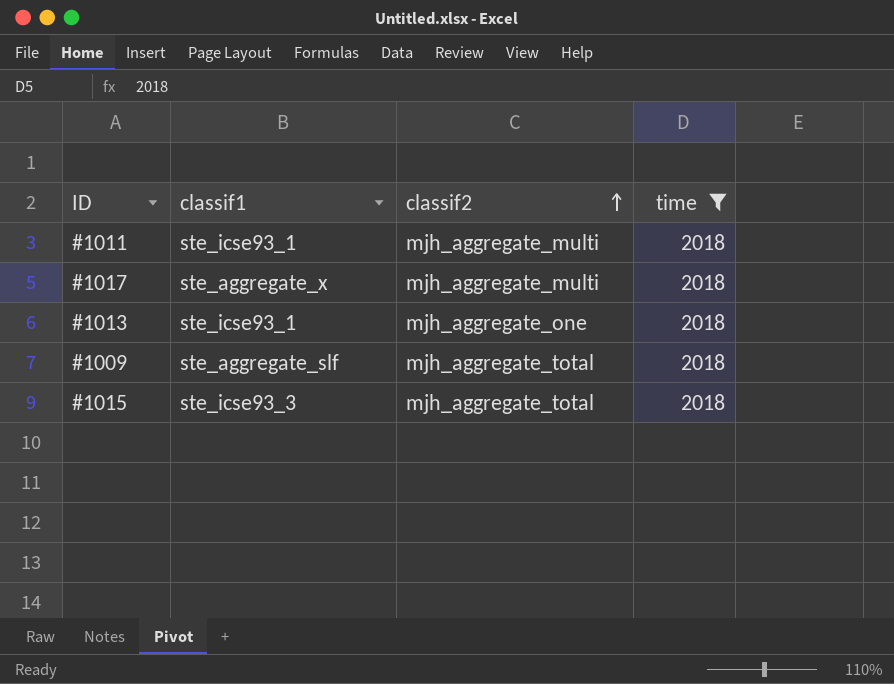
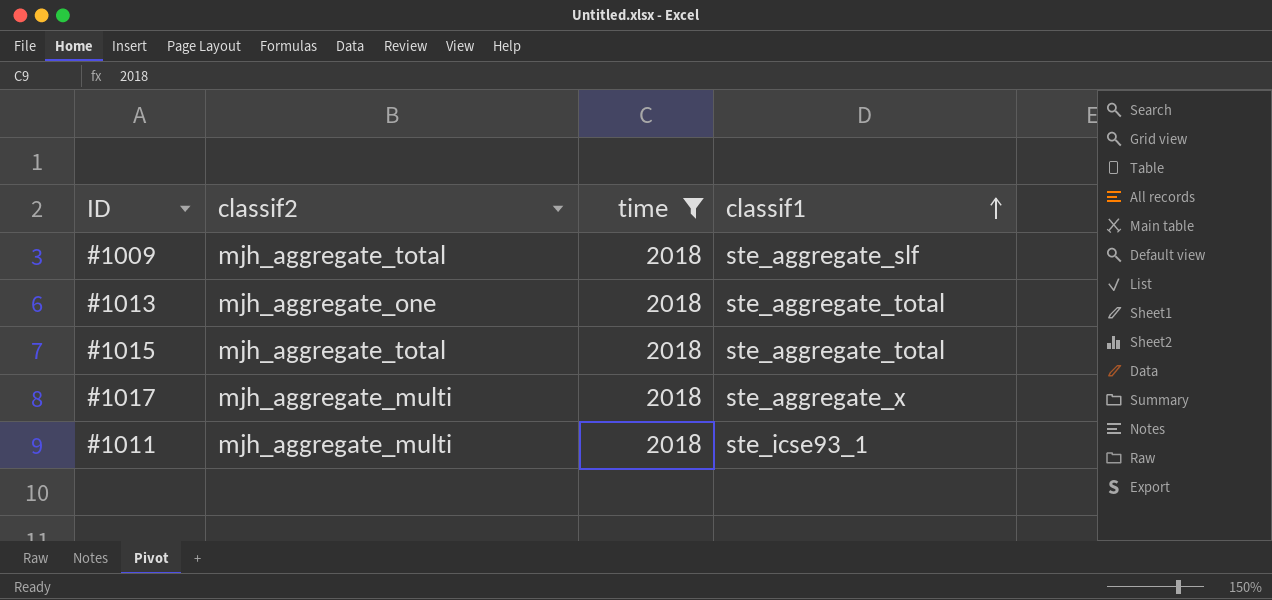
row order: classif2 ascending -> classif1 ascending
column classif1 | position: 2 -> 4
#1013 | classif1: ste_icse93_1 -> ste_aggregate_total
#1015 | classif1: ste_icse93_3 -> ste_aggregate_total

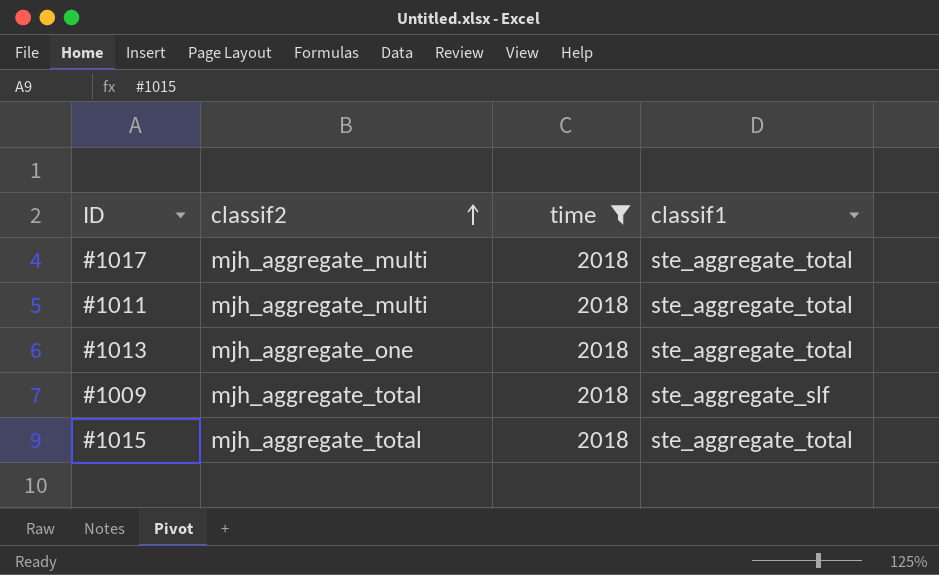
row order: classif1 ascending -> classif2 ascending
#1017 | classif1: ste_aggregate_x -> ste_aggregate_total
#1011 | classif1: ste_icse93_1 -> ste_aggregate_total

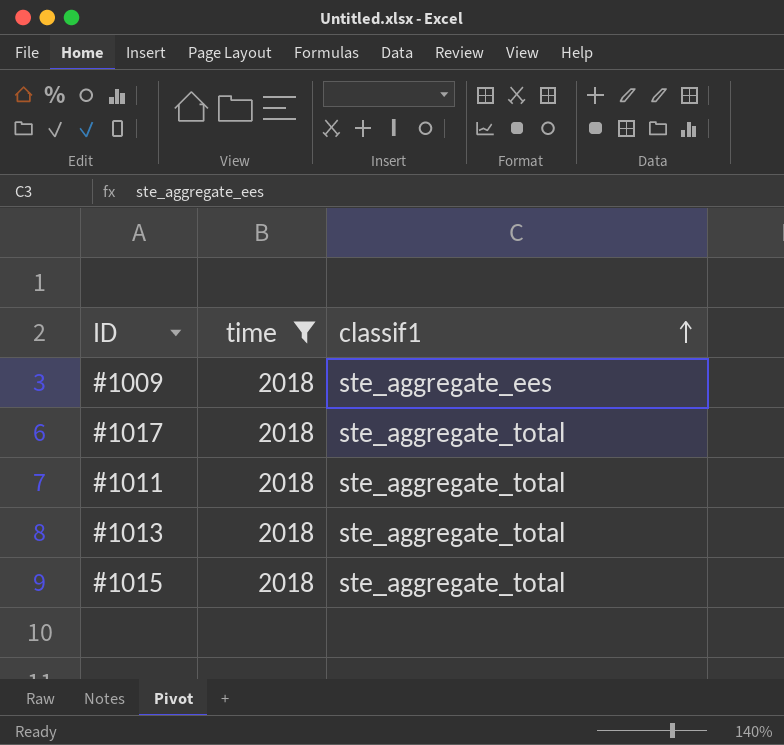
row order: classif2 ascending -> classif1 ascending
column classif2 | position: 2 -> none
#1009 | classif1: ste_aggregate_slf -> ste_aggregate_ees

